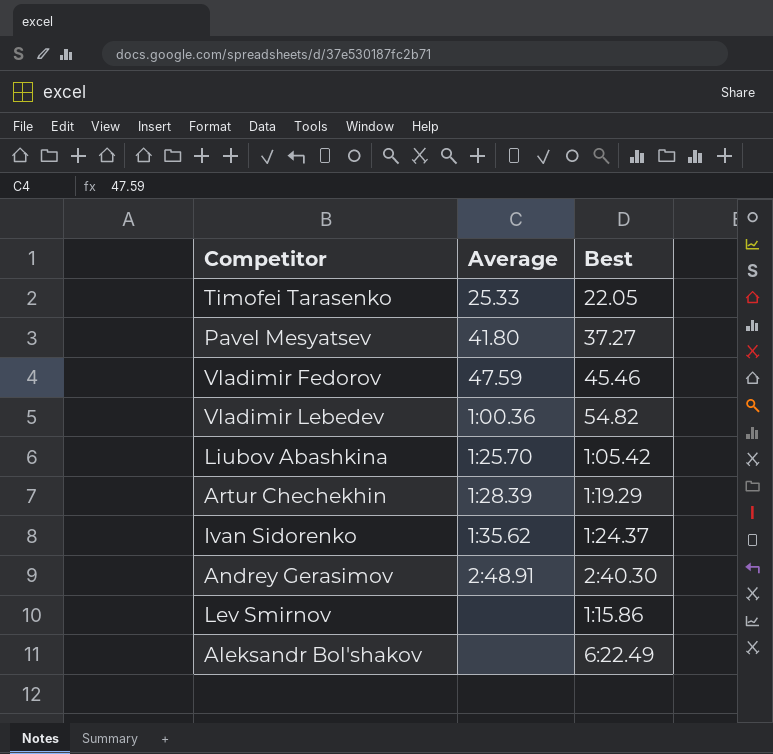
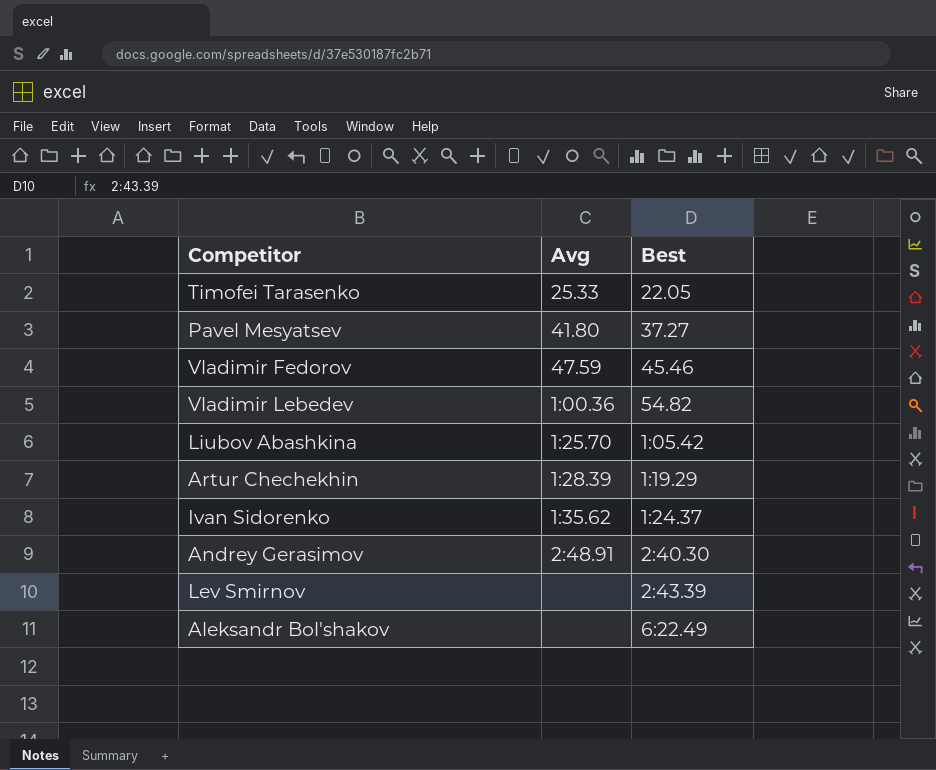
column name: Average -> Avg
Lev Smirnov | Best: 1:15.86 -> 2:43.39

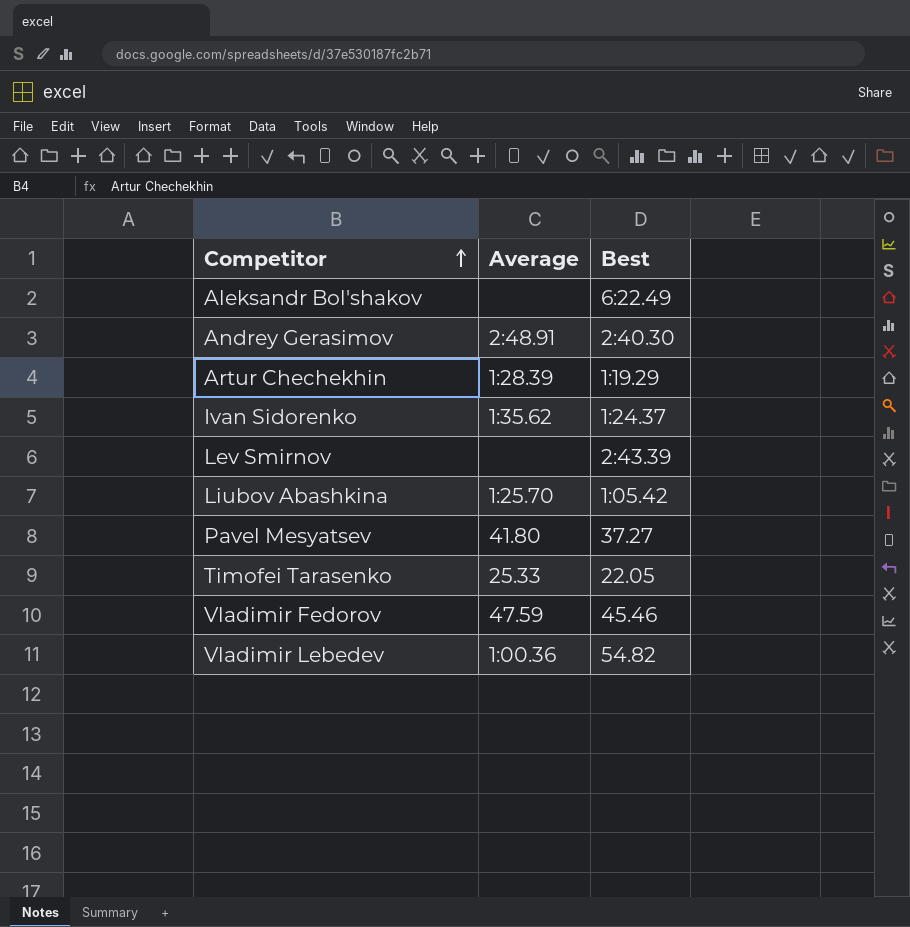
row order: none -> Competitor ascending
column name: Avg -> Average

